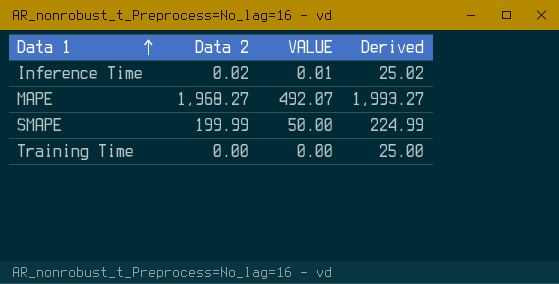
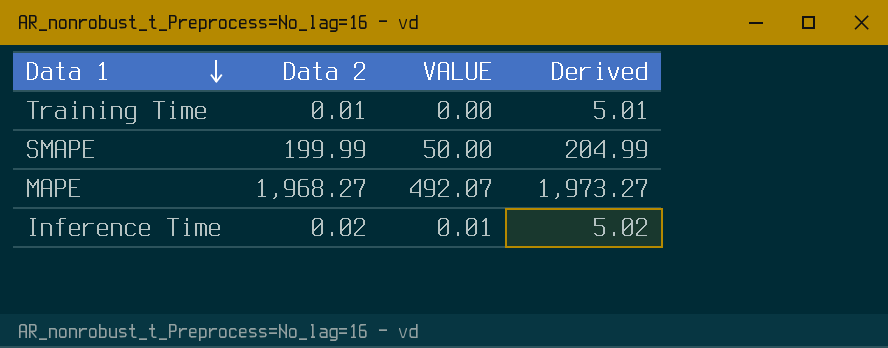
row order: Data 1 ascending -> Data 1 descending
column Derived | formula: [Data 2] + 25 -> [Data 2] + 5
Training Time | Data 2: 0.00 -> 0.01

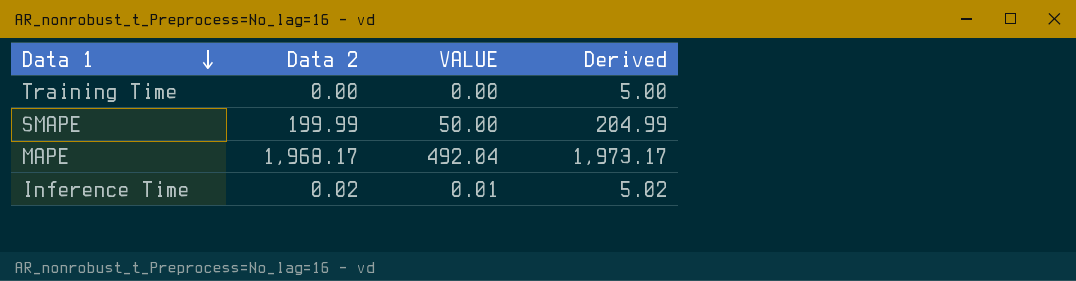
Training Time | Data 2: 0.01 -> 0.00
Training Time | Derived: 5.01 -> 5.00
MAPE | Data 2: 1,968.27 -> 1,968.17
MAPE | VALUE: 492.07 -> 492.04
MAPE | Derived: 1,973.27 -> 1,973.17

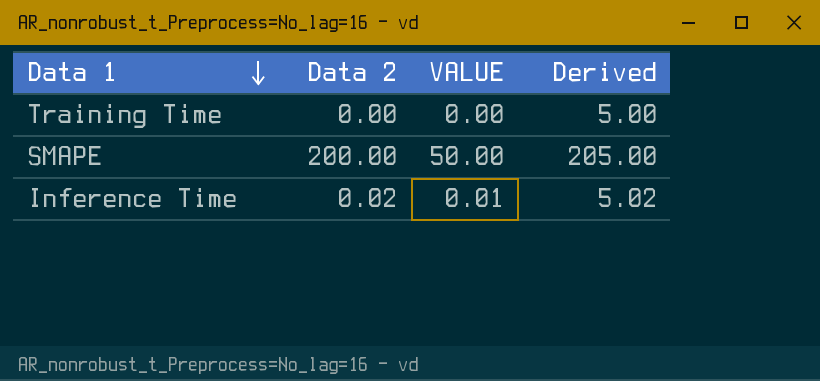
row MAPE: 1,968.17 | 492.04 | 1,973.17 -> none
SMAPE | Data 2: 199.99 -> 200.00
SMAPE | Derived: 204.99 -> 205.00

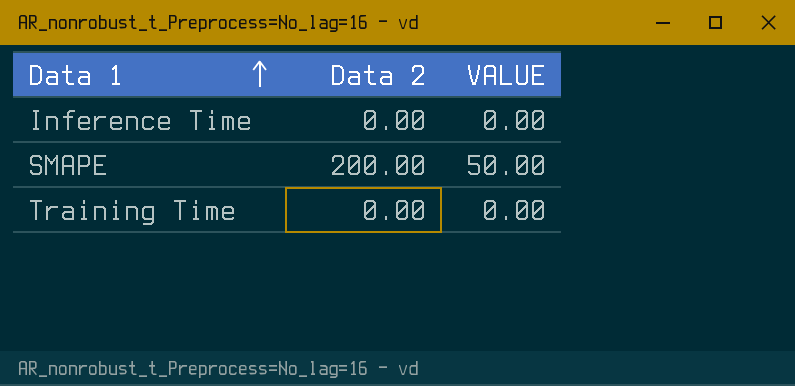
row order: Data 1 descending -> Data 1 ascending
column Derived | formula: [Data 2] + 5 -> none
Inference Time | Data 2: 0.02 -> 0.00
Inference Time | VALUE: 0.01 -> 0.00

